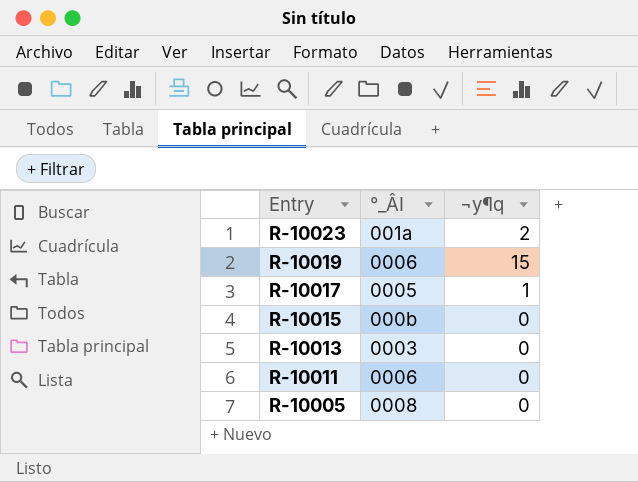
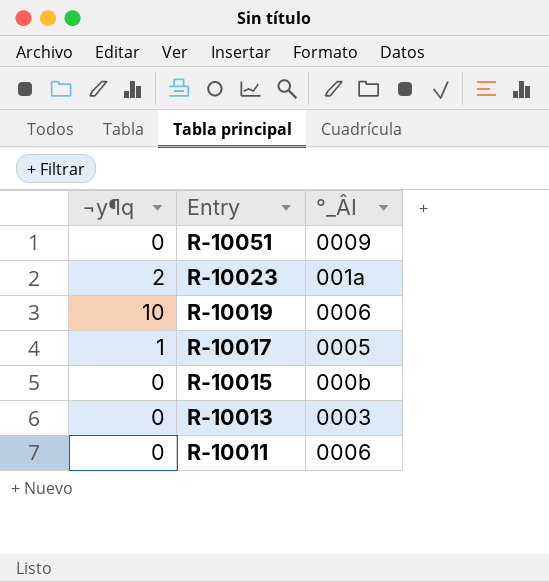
column ¬y¶q | position: 3 -> 1
row R-10005: 0008 | 0 -> none
row R-10051: none -> 0 | 0009
R-10019 | ¬y¶q: 15 -> 10

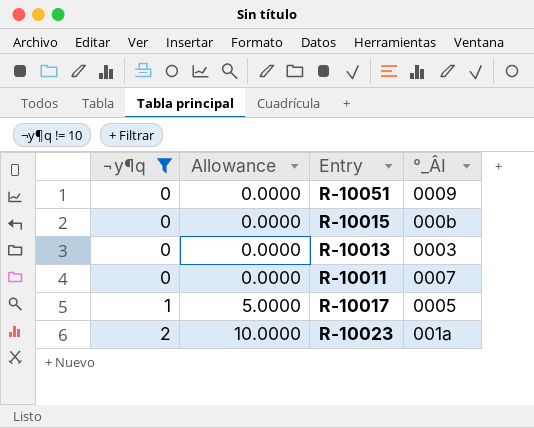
filter: none -> ¬y¶q != 10
row order: Entry descending -> ¬y¶q ascending
column Allowance | formula: none -> [¬y¶q] * 5
R-10011 | °_ÂI: 0006 -> 0007

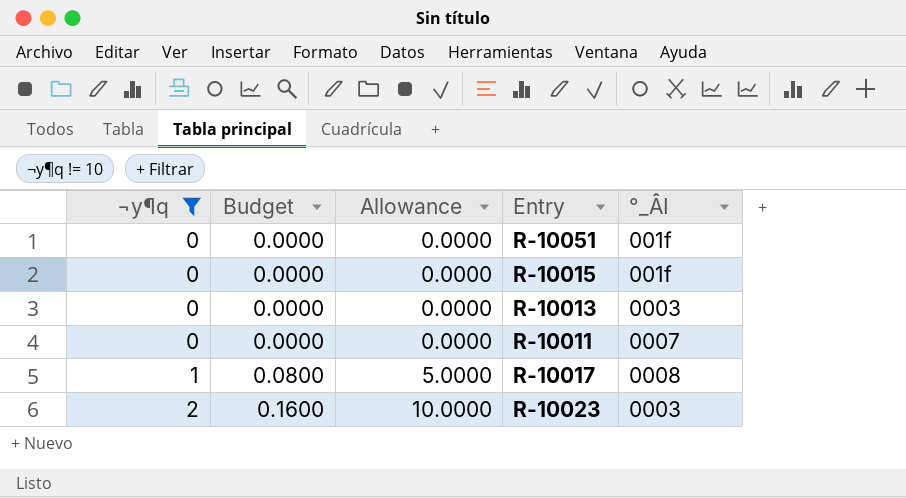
column Budget | formula: none -> [¬y¶q] * 0.08
R-10051 | °_ÂI: 0009 -> 001f
R-10015 | °_ÂI: 000b -> 001f
R-10017 | °_ÂI: 0005 -> 0008
R-10023 | °_ÂI: 001a -> 0003

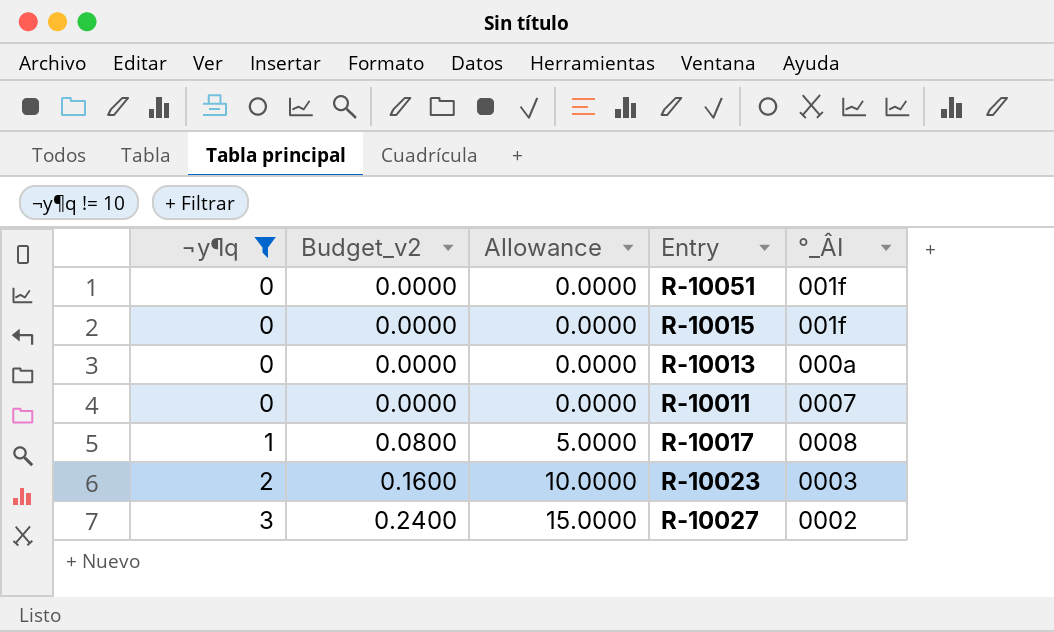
column name: Budget -> Budget_v2
R-10013 | °_ÂI: 0003 -> 000a
row R-10027: none -> 3 | 0.2400 | 15.0000 | 0002

